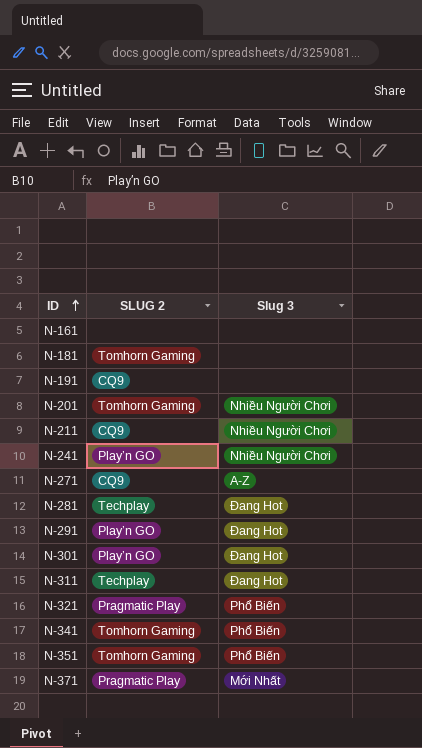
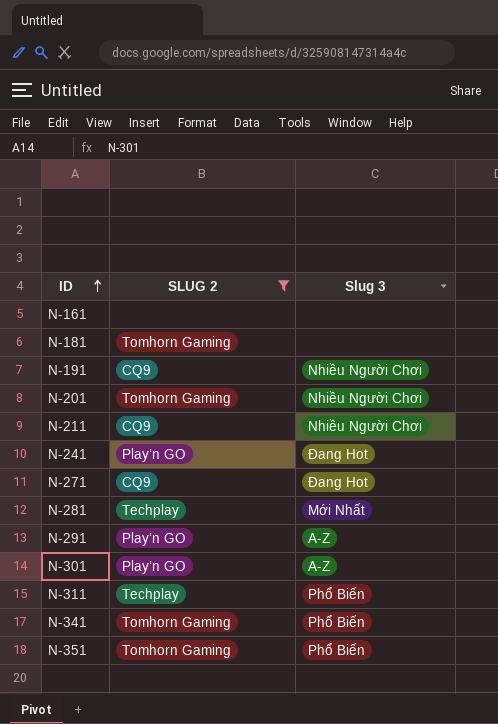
filter: none -> SLUG 2 != Pragmatic Play
N-191 | Slug 3: none -> Nhiều Người Chơi
N-241 | Slug 3: Nhiều Người Chơi -> Đang Hot
N-271 | Slug 3: A-Z -> Đang Hot
N-281 | Slug 3: Đang Hot -> Mới Nhất
N-291 | Slug 3: Đang Hot -> A-Z
N-301 | Slug 3: Đang Hot -> A-Z
N-311 | Slug 3: Đang Hot -> Phổ Biến

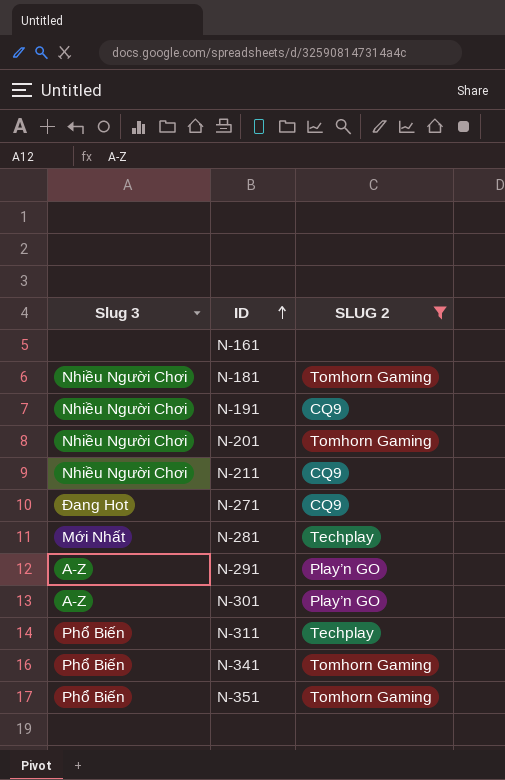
column Slug 3 | position: 3 -> 1
row N-241: Play’n GO | Đang Hot -> none
N-181 | Slug 3: none -> Nhiều Người Chơi

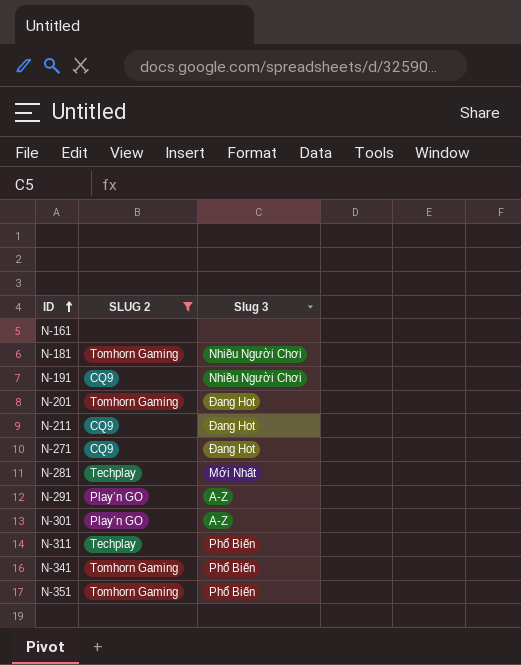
column Slug 3 | position: 1 -> 3
N-201 | Slug 3: Nhiều Người Chơi -> Đang Hot
N-211 | Slug 3: Nhiều Người Chơi -> Đang Hot

